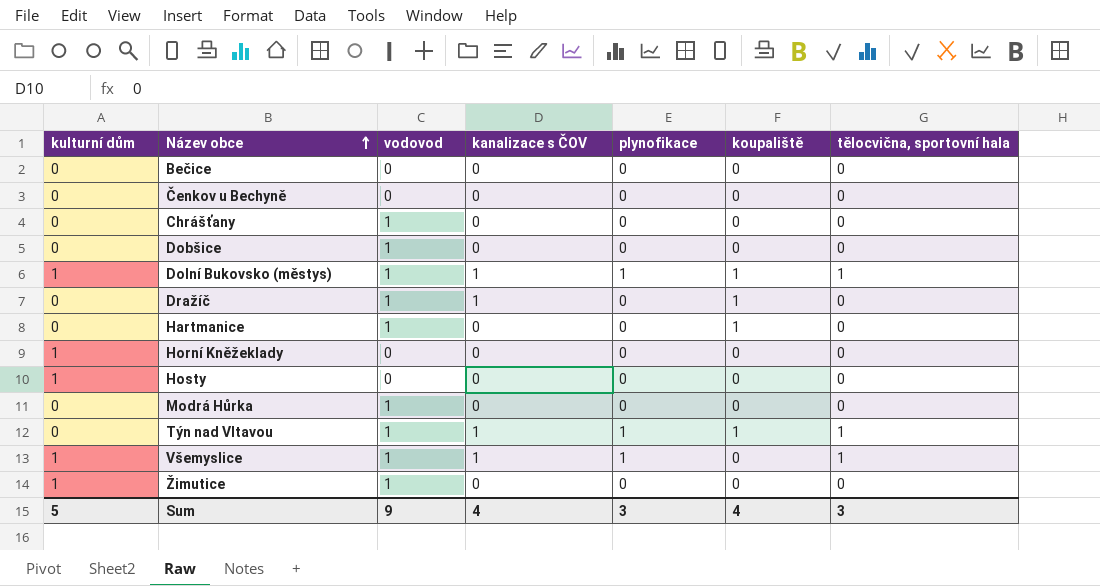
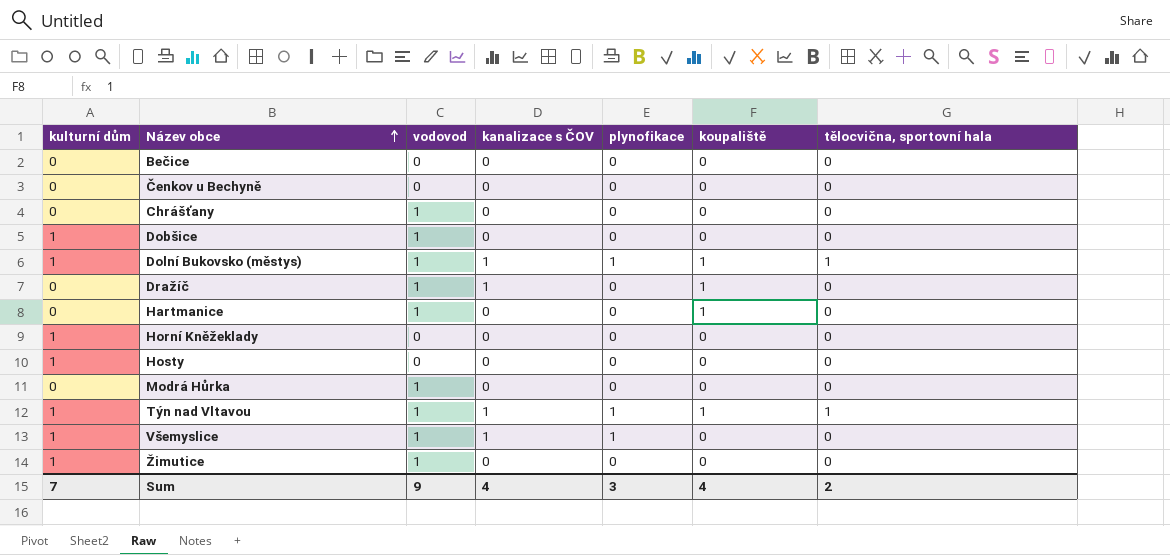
Dobšice | kulturní dům: 0 -> 1
Týn nad Vltavou | kulturní dům: 0 -> 1
Všemyslice | tělocvična, sportovní hala: 1 -> 0
Sum | kulturní dům: 5 -> 7
Sum | tělocvična, sportovní hala: 3 -> 2

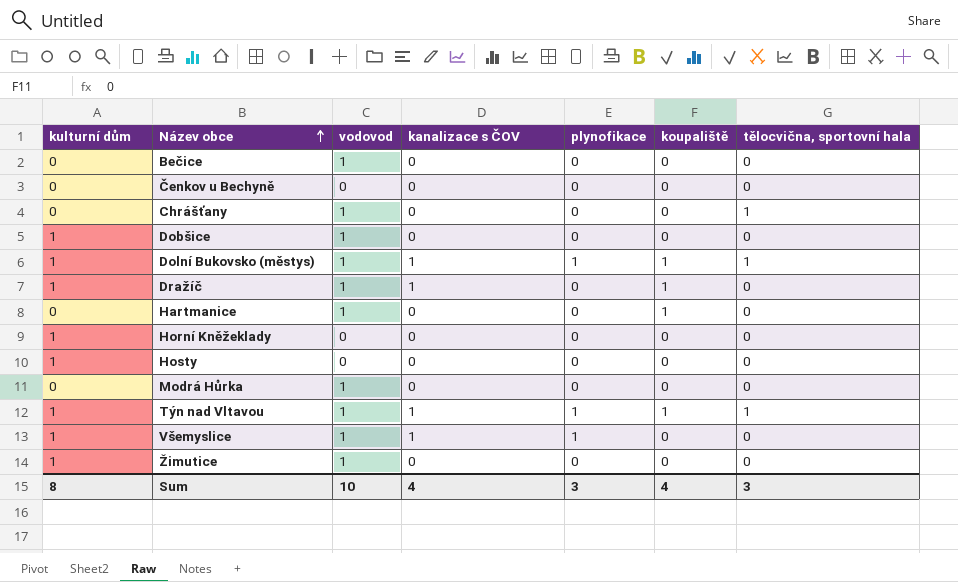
Bečice | vodovod: 0 -> 1
Chrášťany | tělocvična, sportovní hala: 0 -> 1
Dražíč | kulturní dům: 0 -> 1
Sum | kulturní dům: 7 -> 8
Sum | vodovod: 9 -> 10
Sum | tělocvična, sportovní hala: 2 -> 3

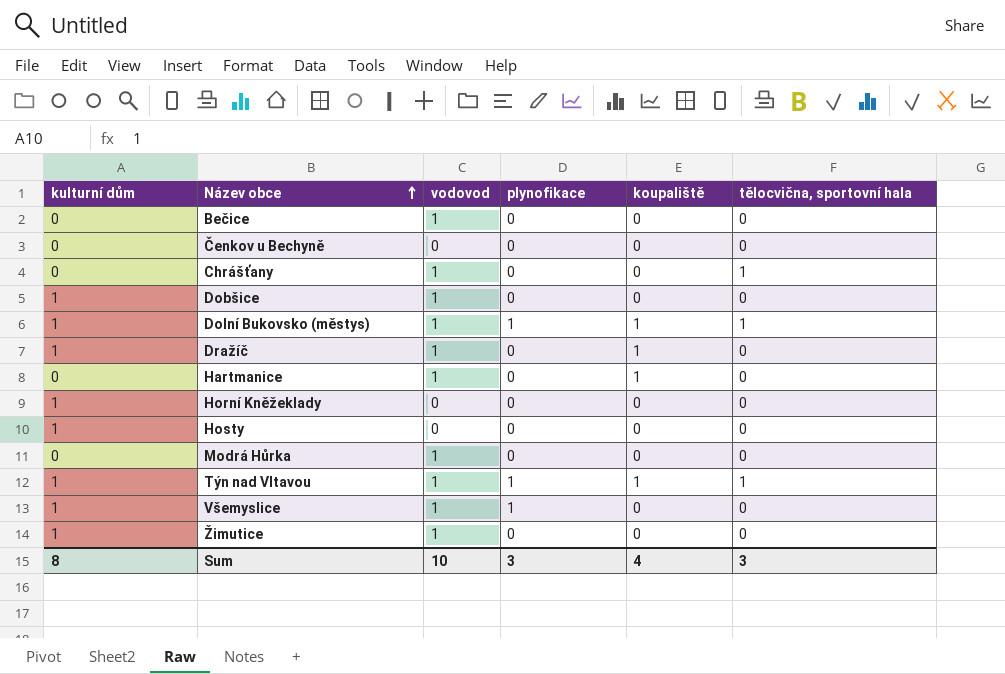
column kanalizace s ČOV | position: 4 -> none

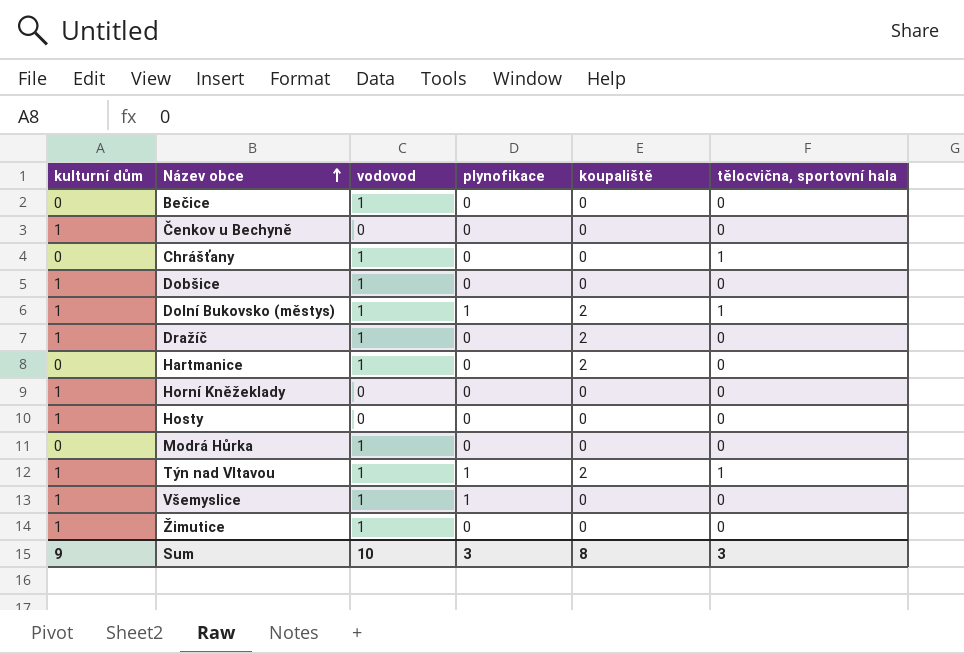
Čenkov u Bechyně | kulturní dům: 0 -> 1
Dolní Bukovsko (městys) | koupaliště: 1 -> 2
Dražíč | koupaliště: 1 -> 2
Hartmanice | koupaliště: 1 -> 2
Týn nad Vltavou | koupaliště: 1 -> 2
Sum | kulturní dům: 8 -> 9
Sum | koupaliště: 4 -> 8

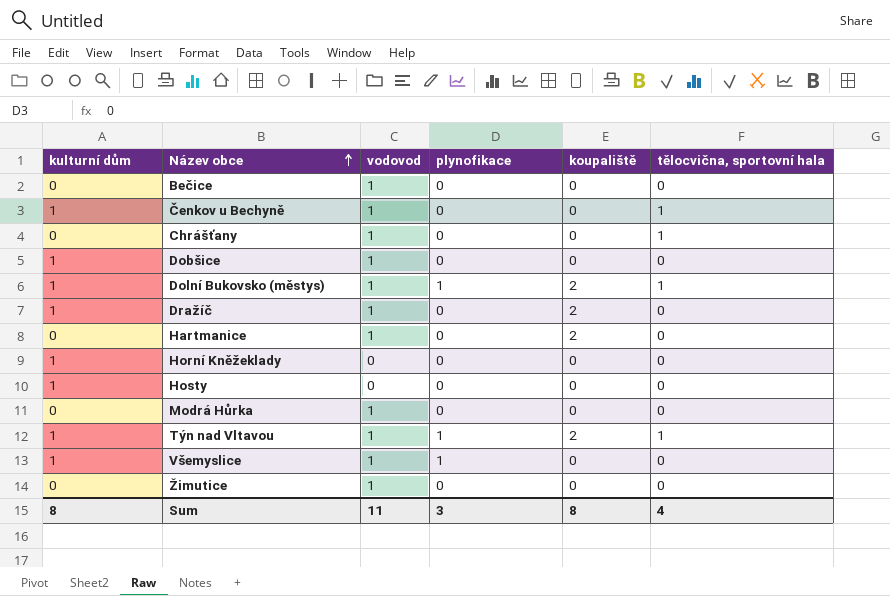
Čenkov u Bechyně | vodovod: 0 -> 1
Čenkov u Bechyně | tělocvična, sportovní hala: 0 -> 1
Žimutice | kulturní dům: 1 -> 0
Sum | kulturní dům: 9 -> 8
Sum | vodovod: 10 -> 11
Sum | tělocvična, sportovní hala: 3 -> 4

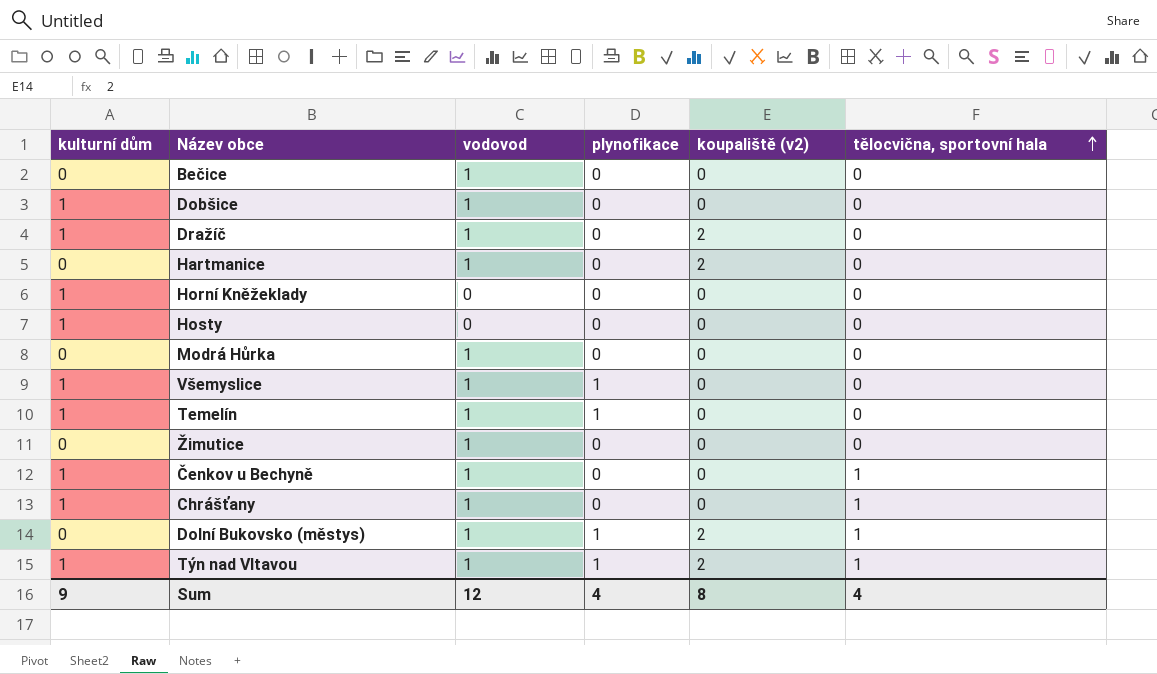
row order: Název obce ascending -> tělocvična, sportovní hala ascending
column name: koupaliště -> koupaliště (v2)
row Temelín: none -> 1 | 1 | 1 | 0 | 0
Chrášťany | kulturní dům: 0 -> 1
Dolní Bukovsko (městys) | kulturní dům: 1 -> 0
Sum | kulturní dům: 8 -> 9
Sum | vodovod: 11 -> 12
Sum | plynofikace: 3 -> 4

